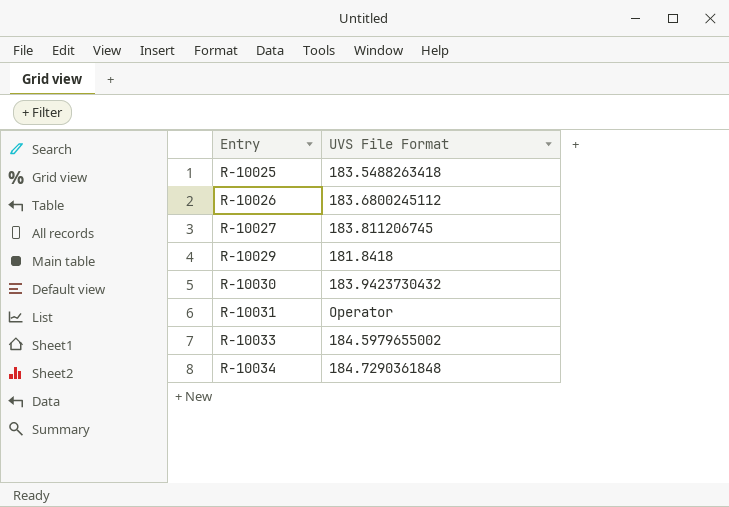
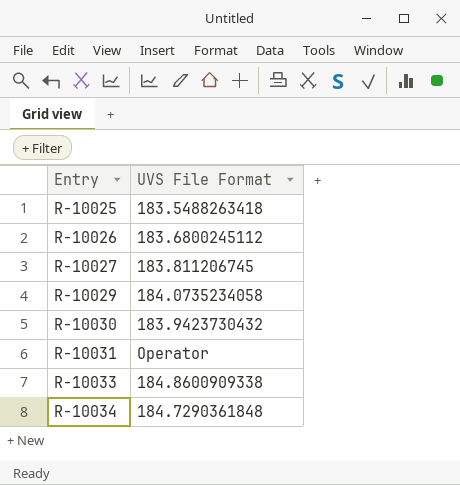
R-10029 | UVS File Format: 181.8418 -> 184.0735234058
R-10033 | UVS File Format: 184.5979655002 -> 184.8600909338

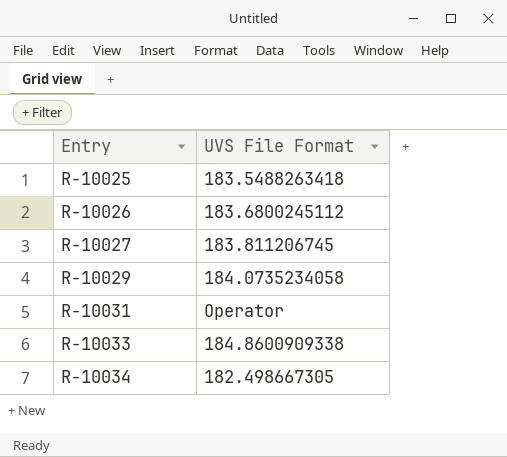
row R-10030: 183.9423730432 -> none
R-10034 | UVS File Format: 184.7290361848 -> 182.498667305

